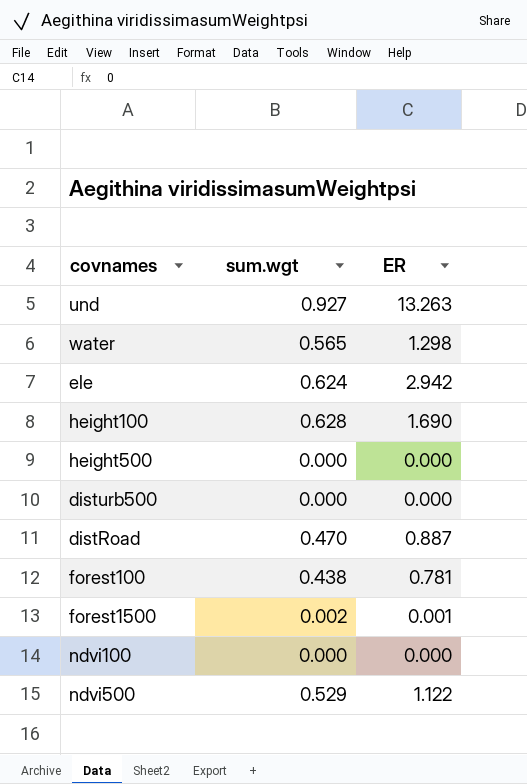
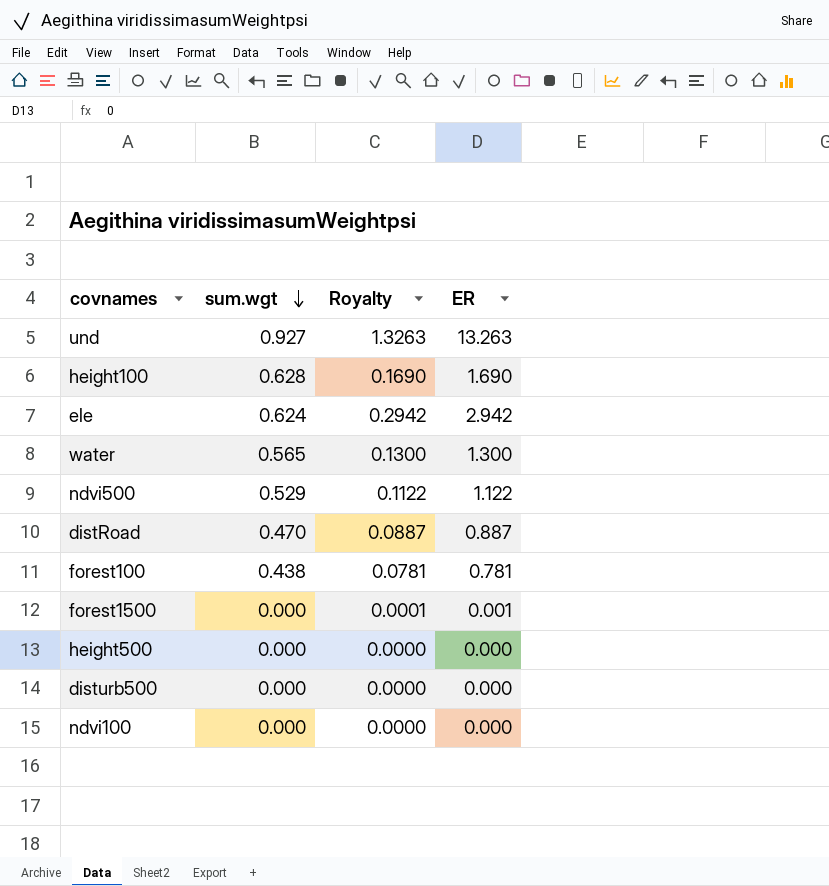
row order: none -> sum.wgt descending
column Royalty | formula: none -> [ER] * 0.1
water | ER: 1.298 -> 1.300
forest1500 | sum.wgt: 0.002 -> 0.000

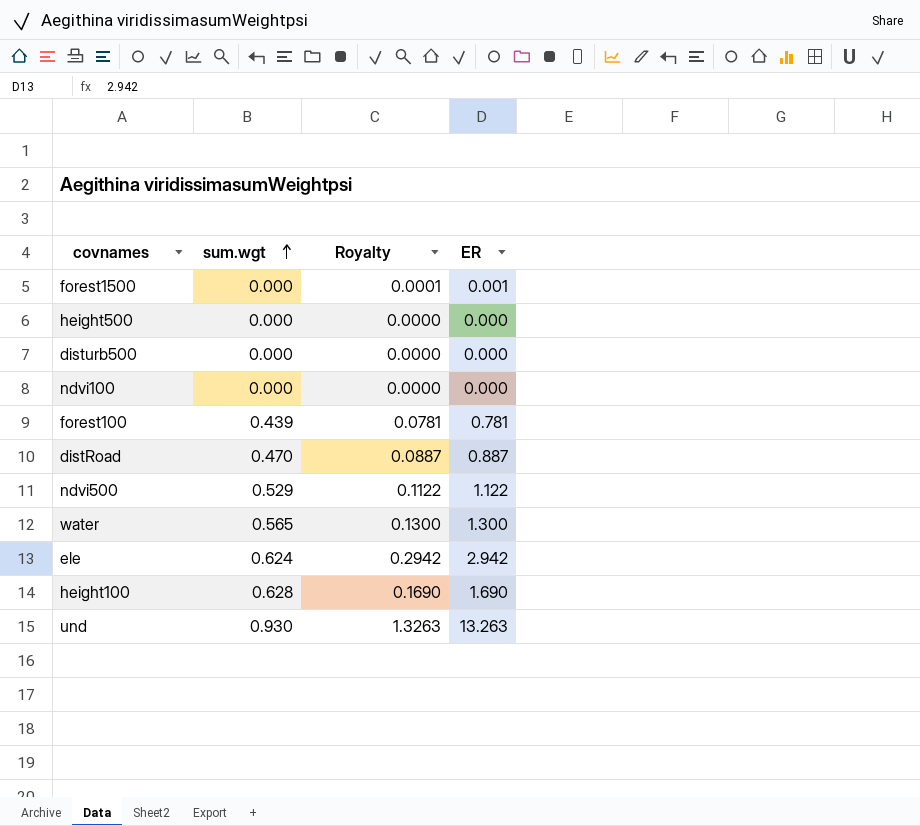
row order: sum.wgt descending -> sum.wgt ascending
forest100 | sum.wgt: 0.438 -> 0.439
und | sum.wgt: 0.927 -> 0.930

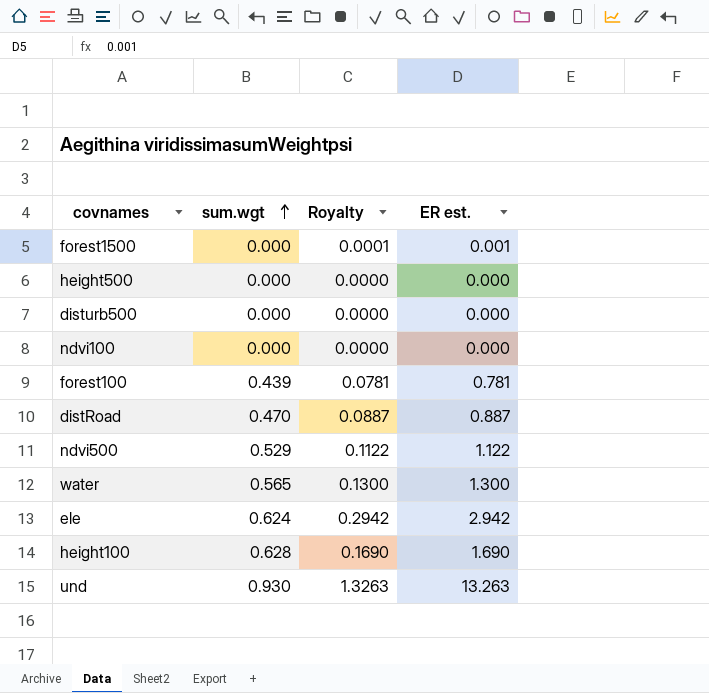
column name: ER -> ER est.

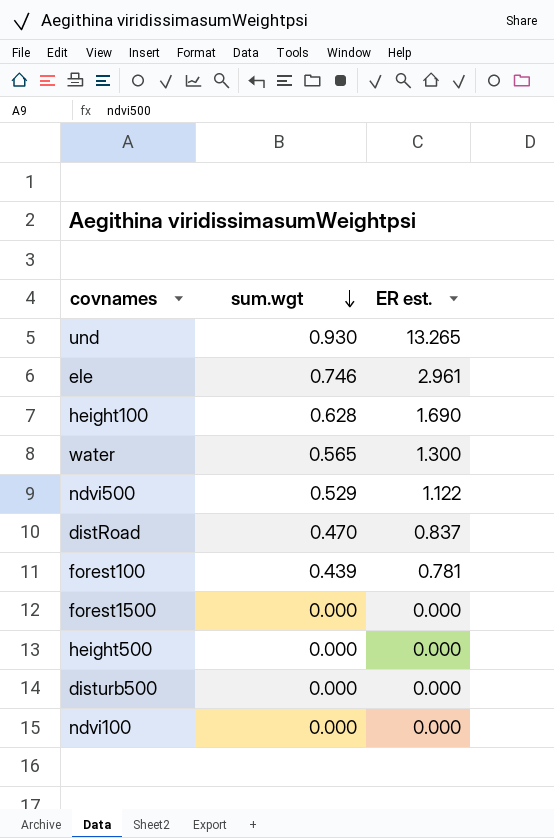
row order: sum.wgt ascending -> sum.wgt descending
column Royalty | formula: [ER est.] * 0.1 -> none
und | ER est.: 13.263 -> 13.265
ele | sum.wgt: 0.624 -> 0.746
ele | ER est.: 2.942 -> 2.961
distRoad | ER est.: 0.887 -> 0.837
forest1500 | ER est.: 0.001 -> 0.000

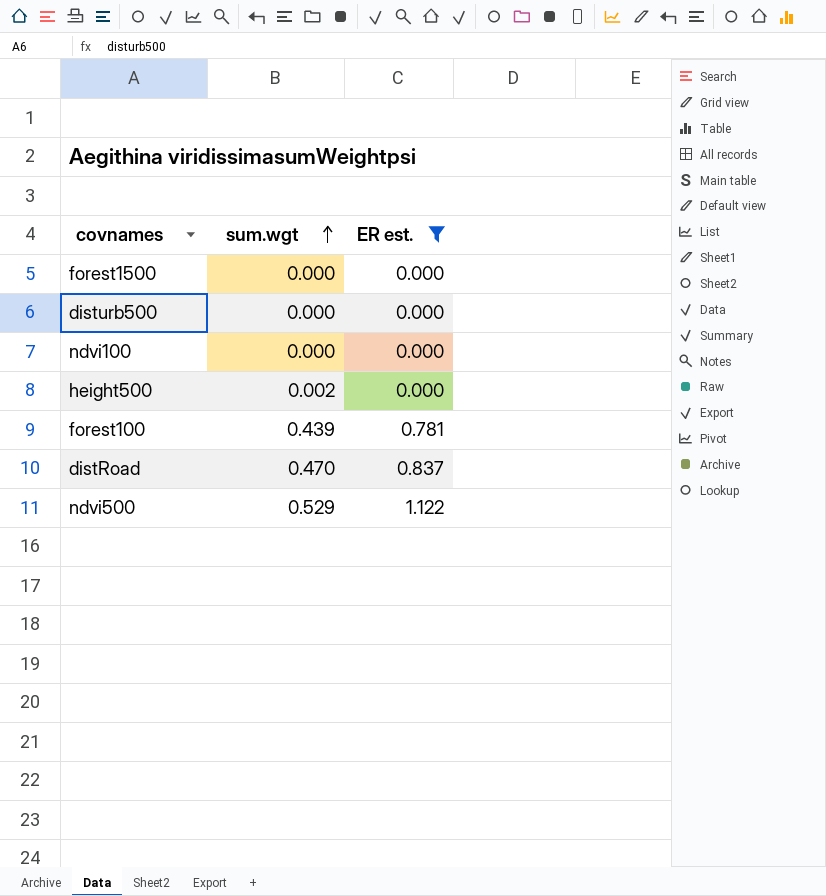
filter: none -> ER est. <= 1.122
row order: sum.wgt descending -> sum.wgt ascending
height500 | sum.wgt: 0.000 -> 0.002

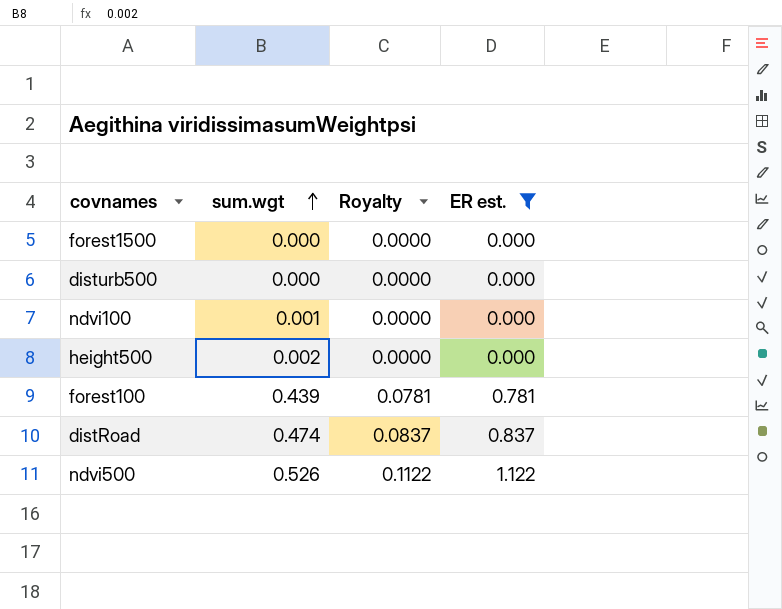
column Royalty | formula: none -> [ER est.] * 0.1
ndvi100 | sum.wgt: 0.000 -> 0.001
distRoad | sum.wgt: 0.470 -> 0.474
ndvi500 | sum.wgt: 0.529 -> 0.526

